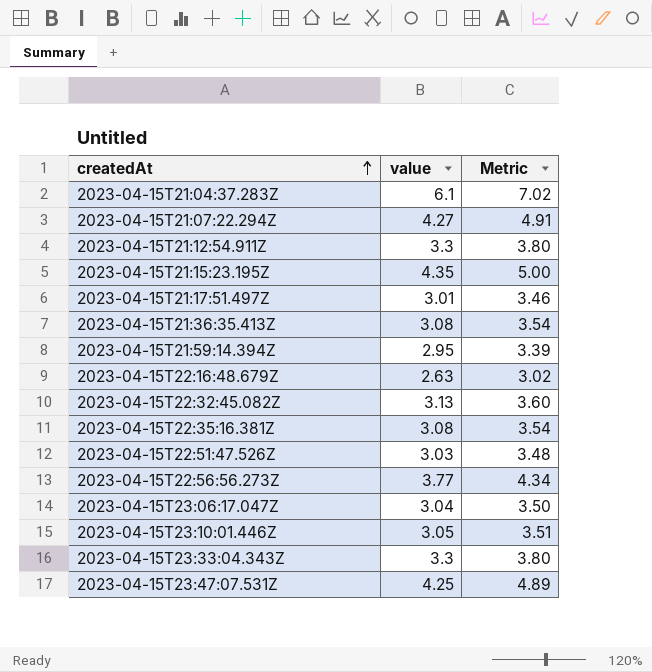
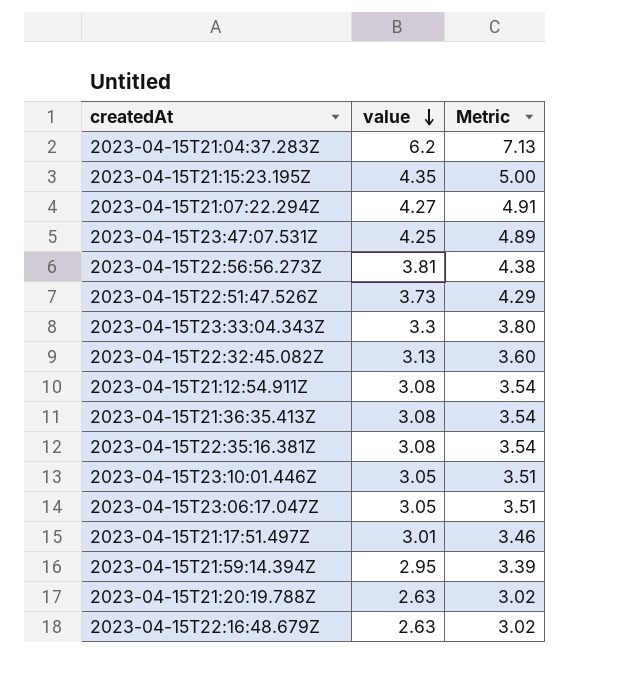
row order: createdAt ascending -> value descending
2023-04-15T21:04:37.283Z | value: 6.1 -> 6.2
2023-04-15T21:04:37.283Z | Metric: 7.02 -> 7.13
2023-04-15T22:56:56.273Z | value: 3.77 -> 3.81
2023-04-15T22:56:56.273Z | Metric: 4.34 -> 4.38
2023-04-15T22:51:47.526Z | value: 3.03 -> 3.73
2023-04-15T22:51:47.526Z | Metric: 3.48 -> 4.29
2023-04-15T21:12:54.911Z | value: 3.3 -> 3.08
2023-04-15T21:12:54.911Z | Metric: 3.80 -> 3.54
2023-04-15T23:06:17.047Z | value: 3.04 -> 3.05
2023-04-15T23:06:17.047Z | Metric: 3.50 -> 3.51
row 2023-04-15T21:20:19.788Z: none -> 2.63 | 3.02

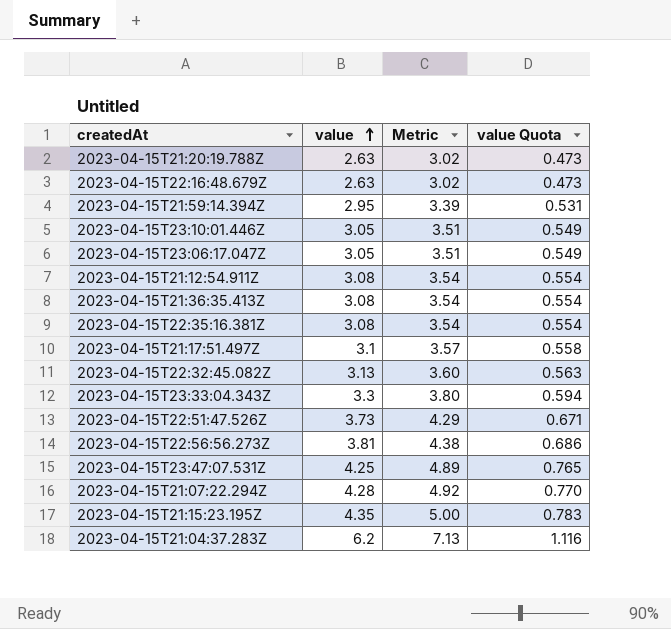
row order: value descending -> value ascending
column value Quota | formula: none -> [value] * 0.18
2023-04-15T21:17:51.497Z | value: 3.01 -> 3.1
2023-04-15T21:17:51.497Z | Metric: 3.46 -> 3.57
2023-04-15T21:07:22.294Z | value: 4.27 -> 4.28
2023-04-15T21:07:22.294Z | Metric: 4.91 -> 4.92

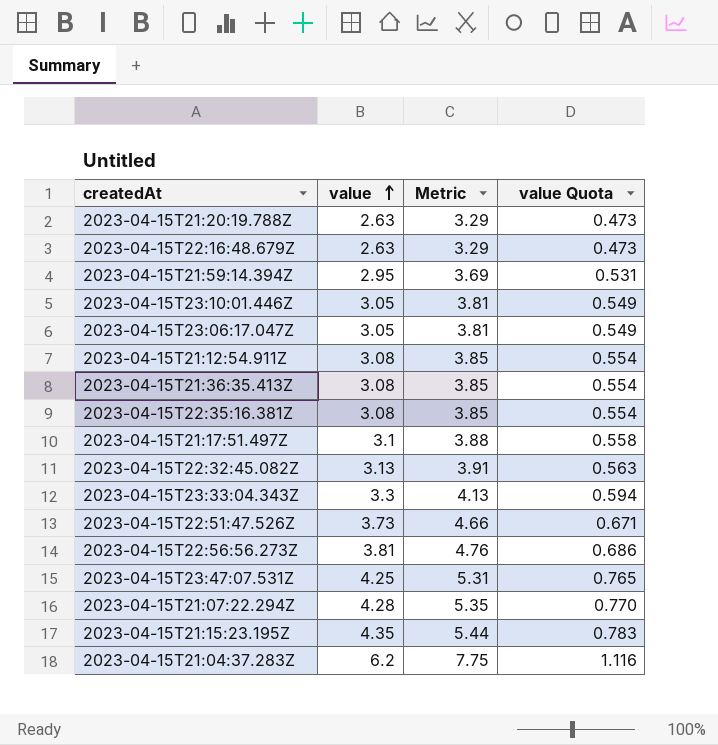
column Metric | formula: [value] * 1.15 -> [value] * 1.25

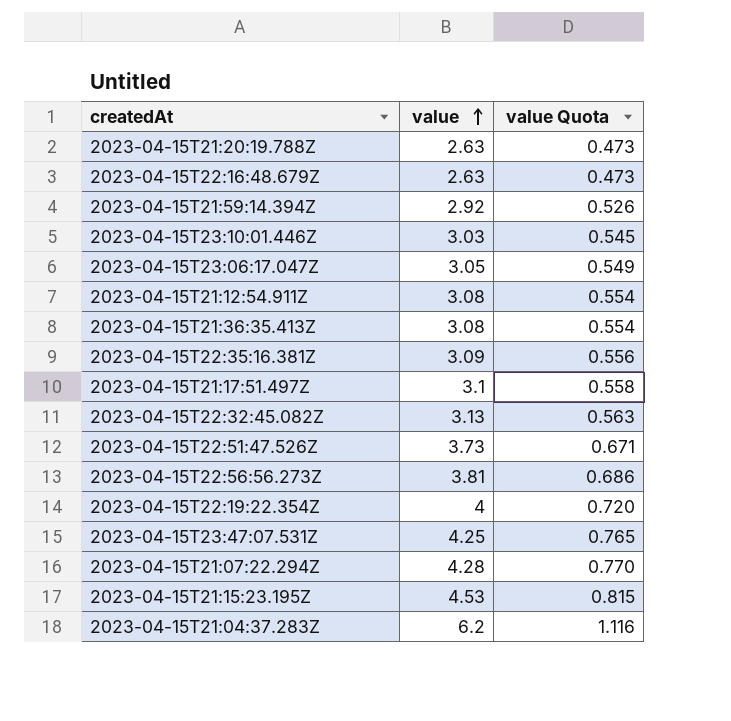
column Metric | formula: [value] * 1.25 -> none
row 2023-04-15T23:33:04.343Z: 3.3 | 4.13 | 0.594 -> none
2023-04-15T21:59:14.394Z | value: 2.95 -> 2.92
2023-04-15T21:59:14.394Z | value Quota: 0.531 -> 0.526
2023-04-15T23:10:01.446Z | value: 3.05 -> 3.03
2023-04-15T23:10:01.446Z | value Quota: 0.549 -> 0.545
2023-04-15T22:35:16.381Z | value: 3.08 -> 3.09
2023-04-15T22:35:16.381Z | value Quota: 0.554 -> 0.556
row 2023-04-15T22:19:22.354Z: none -> 4 | 0.720
2023-04-15T21:15:23.195Z | value: 4.35 -> 4.53
2023-04-15T21:15:23.195Z | value Quota: 0.783 -> 0.815

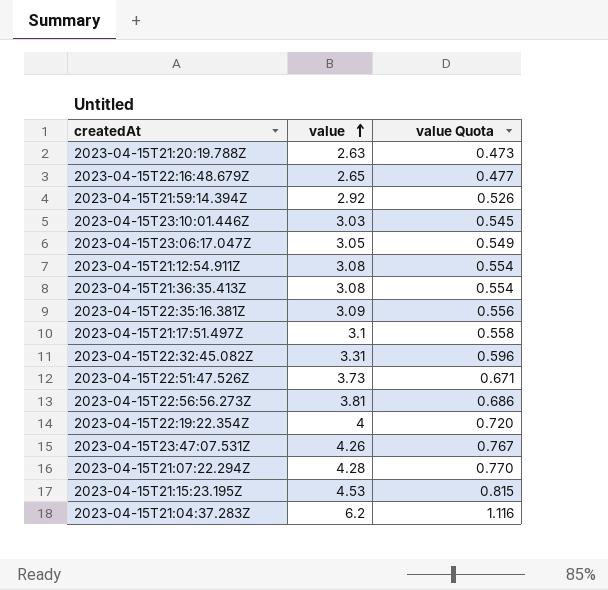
2023-04-15T22:16:48.679Z | value: 2.63 -> 2.65
2023-04-15T22:16:48.679Z | value Quota: 0.473 -> 0.477
2023-04-15T22:32:45.082Z | value: 3.13 -> 3.31
2023-04-15T22:32:45.082Z | value Quota: 0.563 -> 0.596
2023-04-15T23:47:07.531Z | value: 4.25 -> 4.26
2023-04-15T23:47:07.531Z | value Quota: 0.765 -> 0.767

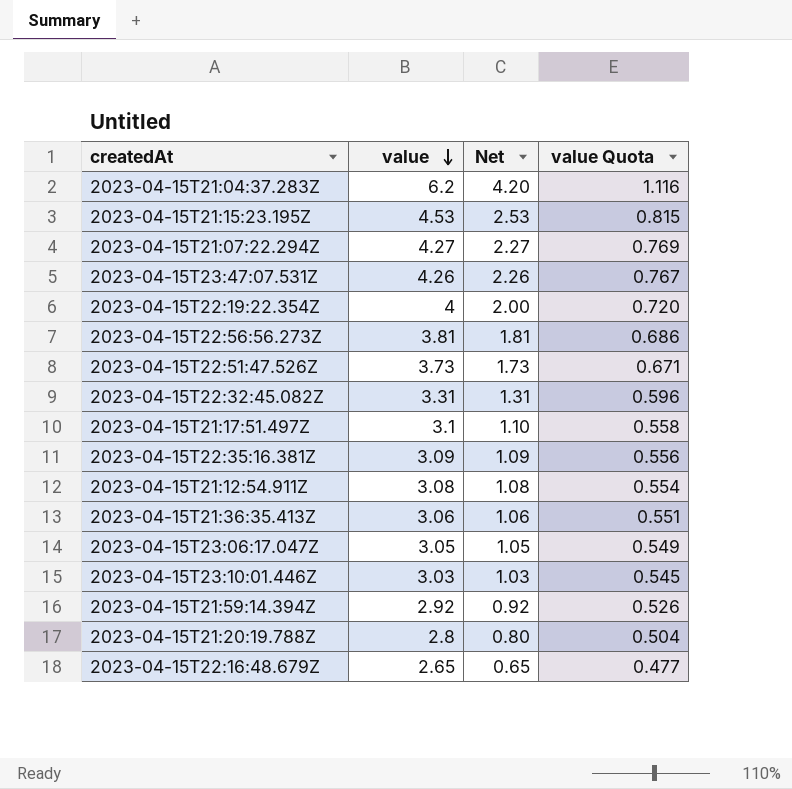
row order: value ascending -> value descending
column Net | formula: none -> [value] - 2
2023-04-15T21:07:22.294Z | value: 4.28 -> 4.27
2023-04-15T21:07:22.294Z | value Quota: 0.770 -> 0.769
2023-04-15T21:36:35.413Z | value: 3.08 -> 3.06
2023-04-15T21:36:35.413Z | value Quota: 0.554 -> 0.551
2023-04-15T21:20:19.788Z | value: 2.63 -> 2.8
2023-04-15T21:20:19.788Z | value Quota: 0.473 -> 0.504

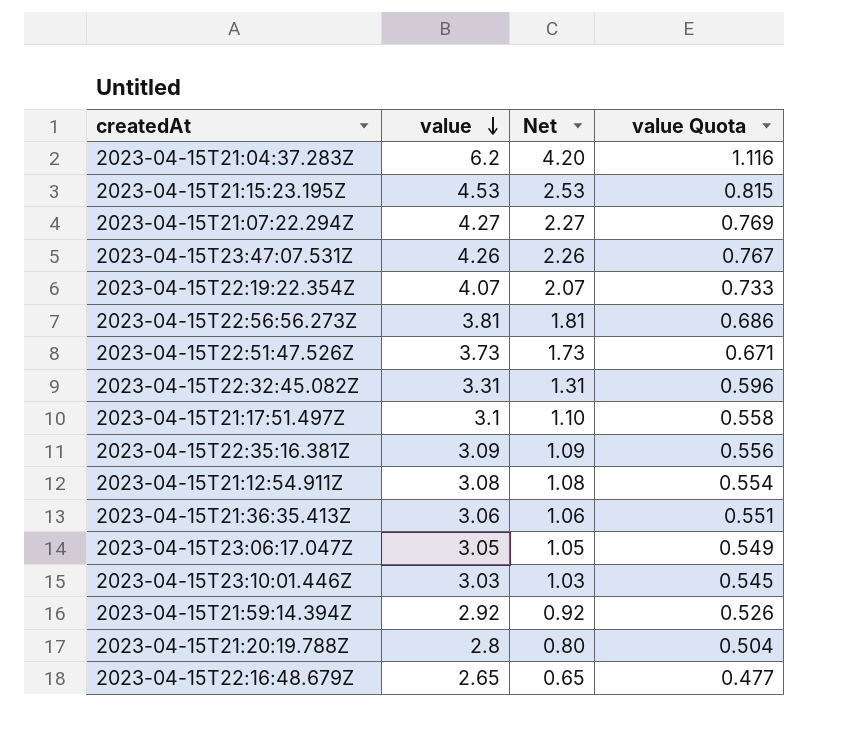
2023-04-15T22:19:22.354Z | value: 4 -> 4.07
2023-04-15T22:19:22.354Z | Net: 2.00 -> 2.07
2023-04-15T22:19:22.354Z | value Quota: 0.720 -> 0.733

